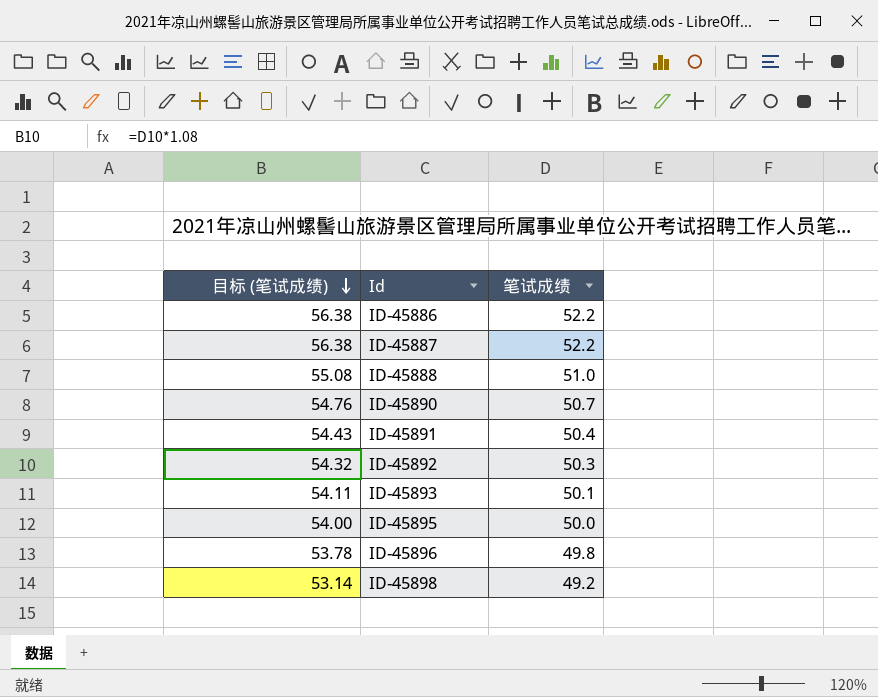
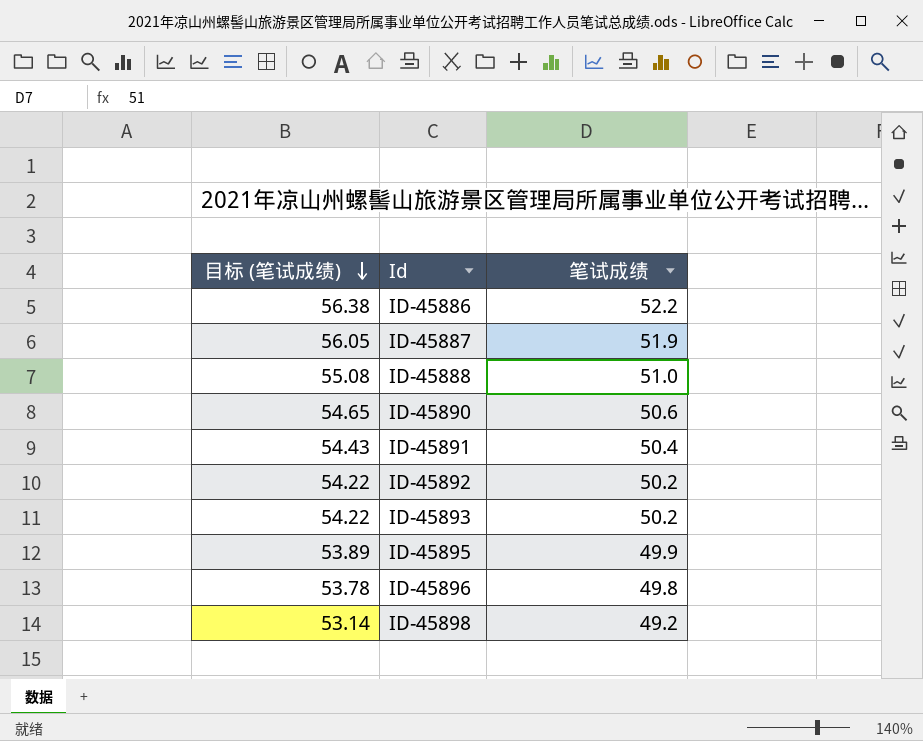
ID-45887 | 目标 (笔试成绩): 56.38 -> 56.05
ID-45887 | 笔试成绩: 52.2 -> 51.9
ID-45890 | 目标 (笔试成绩): 54.76 -> 54.65
ID-45890 | 笔试成绩: 50.7 -> 50.6
ID-45892 | 目标 (笔试成绩): 54.32 -> 54.22
ID-45892 | 笔试成绩: 50.3 -> 50.2
ID-45893 | 目标 (笔试成绩): 54.11 -> 54.22
ID-45893 | 笔试成绩: 50.1 -> 50.2
ID-45895 | 目标 (笔试成绩): 54.00 -> 53.89
ID-45895 | 笔试成绩: 50.0 -> 49.9

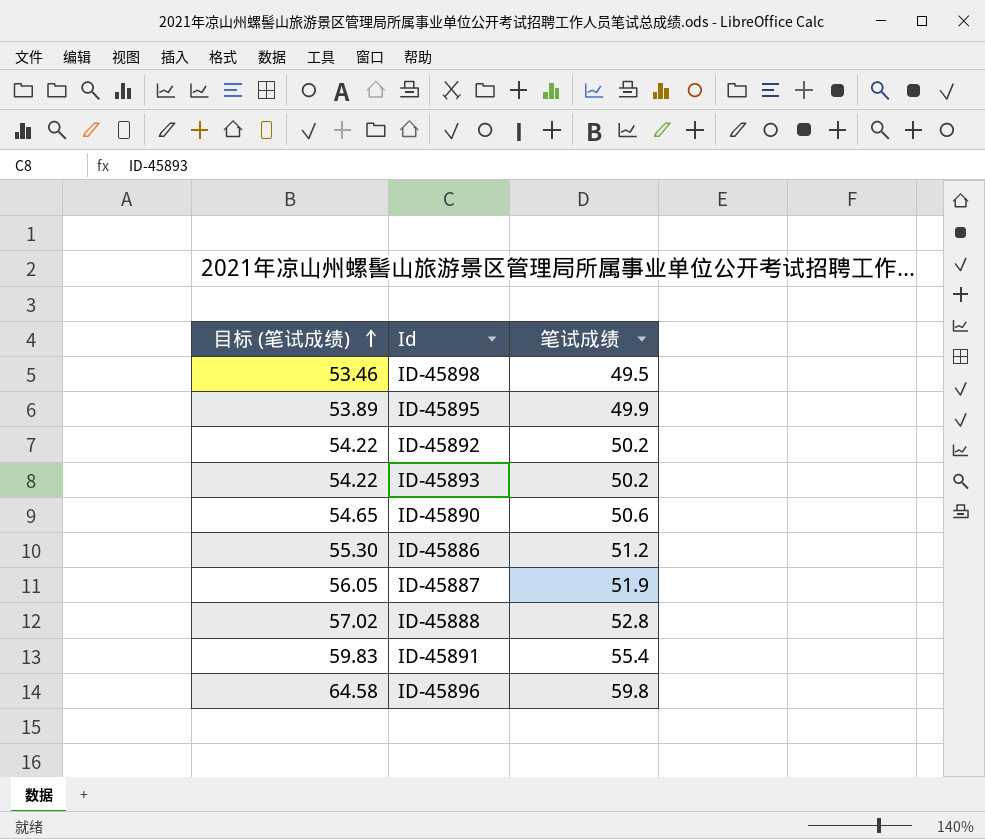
row order: 目标 (笔试成绩) descending -> 目标 (笔试成绩) ascending
ID-45898 | 目标 (笔试成绩): 53.14 -> 53.46
ID-45898 | 笔试成绩: 49.2 -> 49.5
ID-45886 | 目标 (笔试成绩): 56.38 -> 55.30
ID-45886 | 笔试成绩: 52.2 -> 51.2
ID-45888 | 目标 (笔试成绩): 55.08 -> 57.02
ID-45888 | 笔试成绩: 51.0 -> 52.8
ID-45891 | 目标 (笔试成绩): 54.43 -> 59.83
ID-45891 | 笔试成绩: 50.4 -> 55.4
ID-45896 | 目标 (笔试成绩): 53.78 -> 64.58
ID-45896 | 笔试成绩: 49.8 -> 59.8

